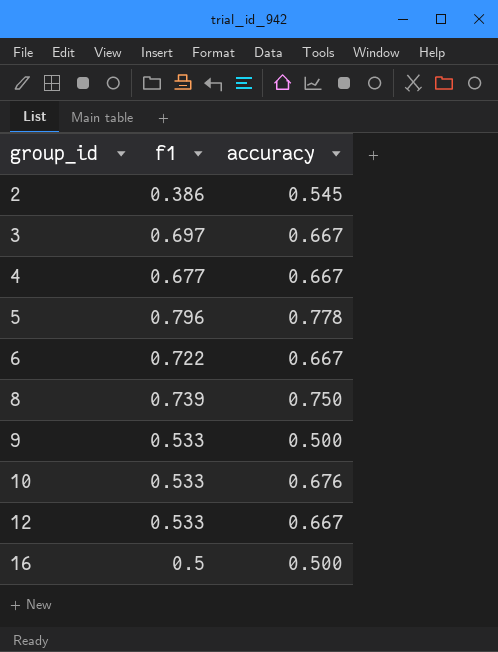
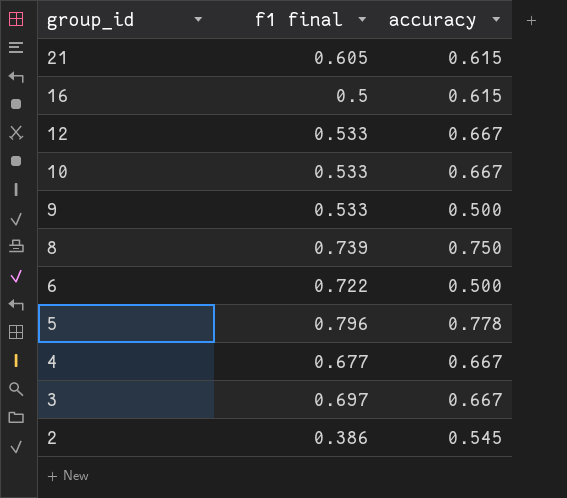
row order: group_id ascending -> group_id descending
column name: f1 -> f1 final
row 21: none -> 0.605 | 0.615
16 | accuracy: 0.500 -> 0.615
10 | accuracy: 0.676 -> 0.667
6 | accuracy: 0.667 -> 0.500

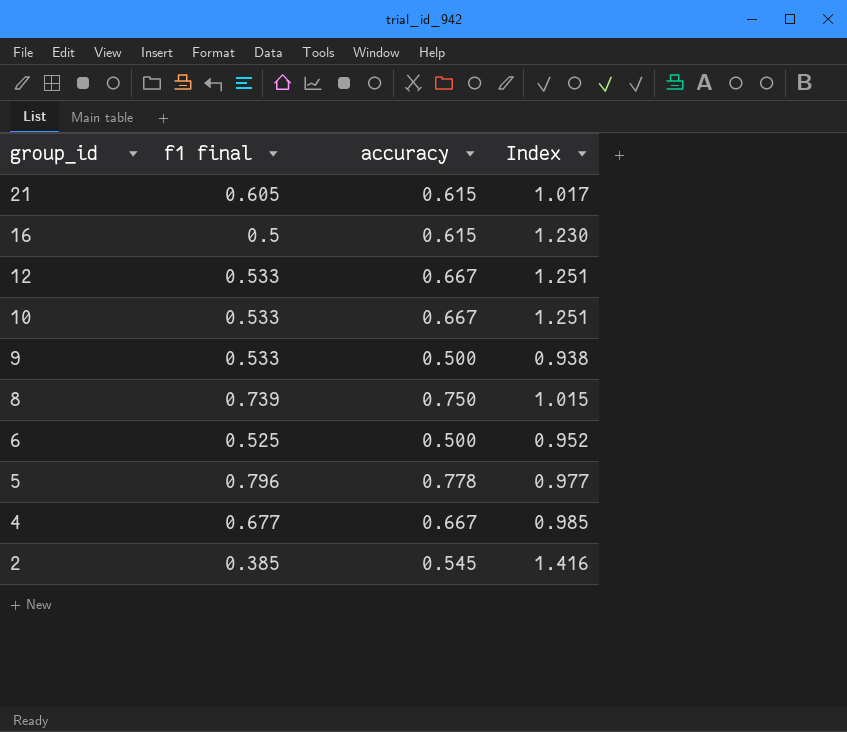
column Index | formula: none -> [accuracy] / [f1 final]
row 3: 0.697 | 0.667 -> none
6 | f1 final: 0.722 -> 0.525
2 | f1 final: 0.386 -> 0.385

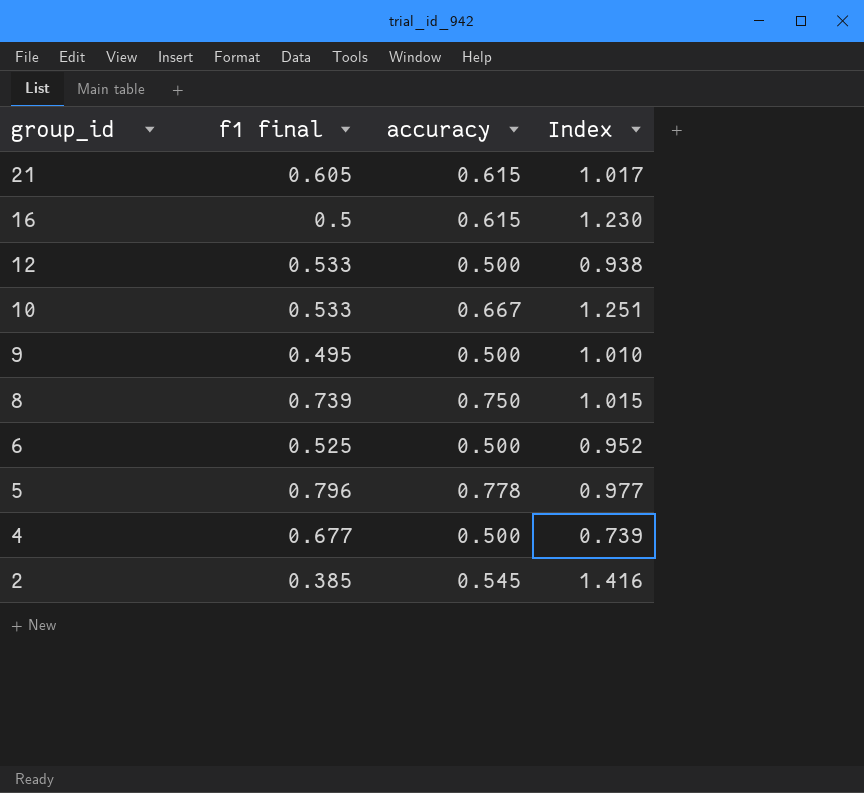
12 | accuracy: 0.667 -> 0.500
12 | Index: 1.251 -> 0.938
9 | f1 final: 0.533 -> 0.495
9 | Index: 0.938 -> 1.010
4 | accuracy: 0.667 -> 0.500
4 | Index: 0.985 -> 0.739

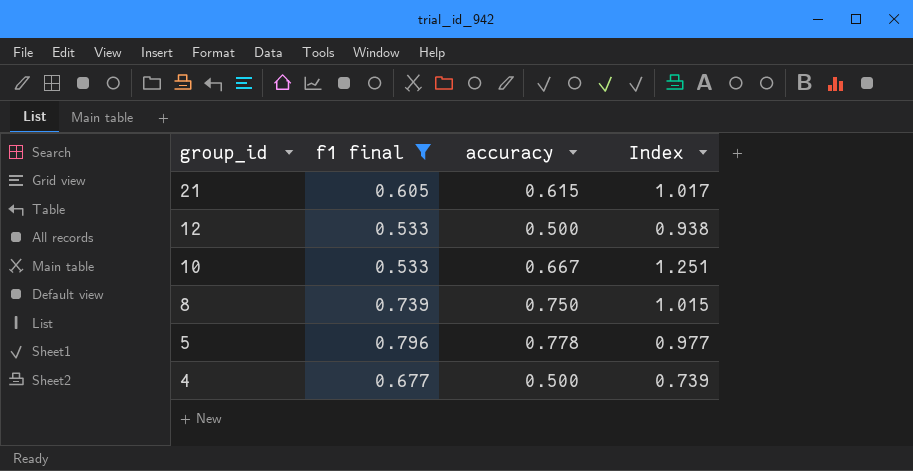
filter: none -> f1 final >= 0.533

